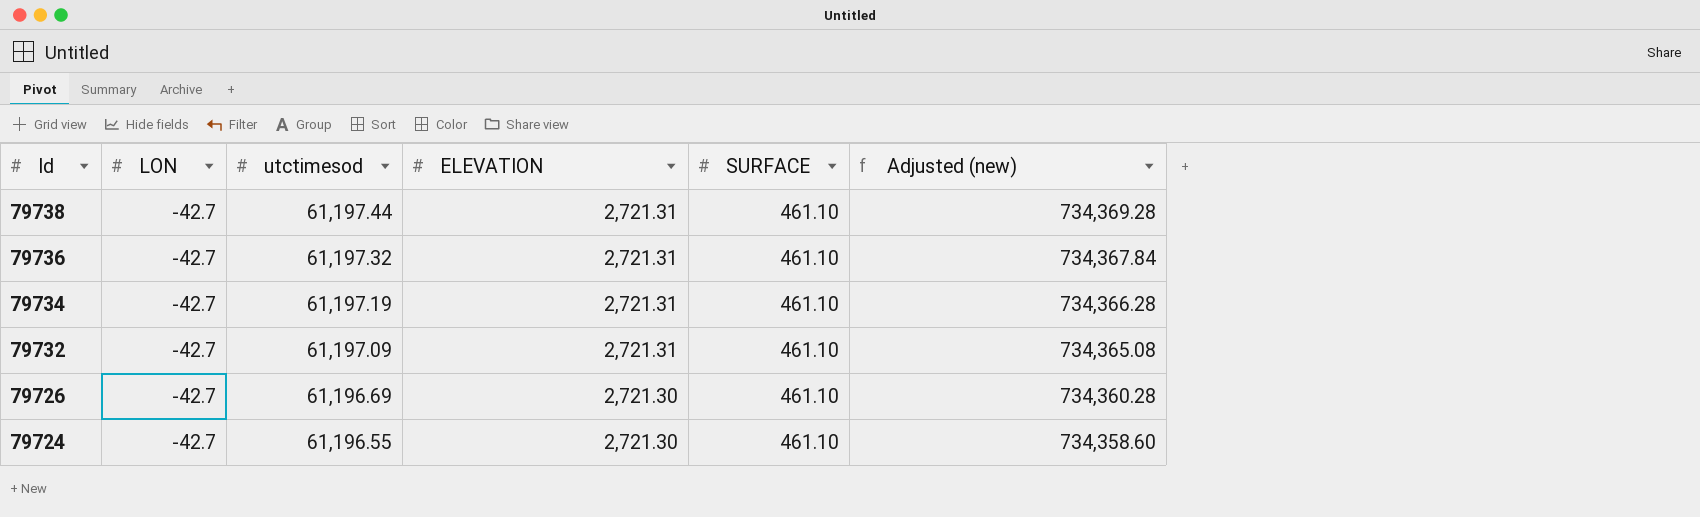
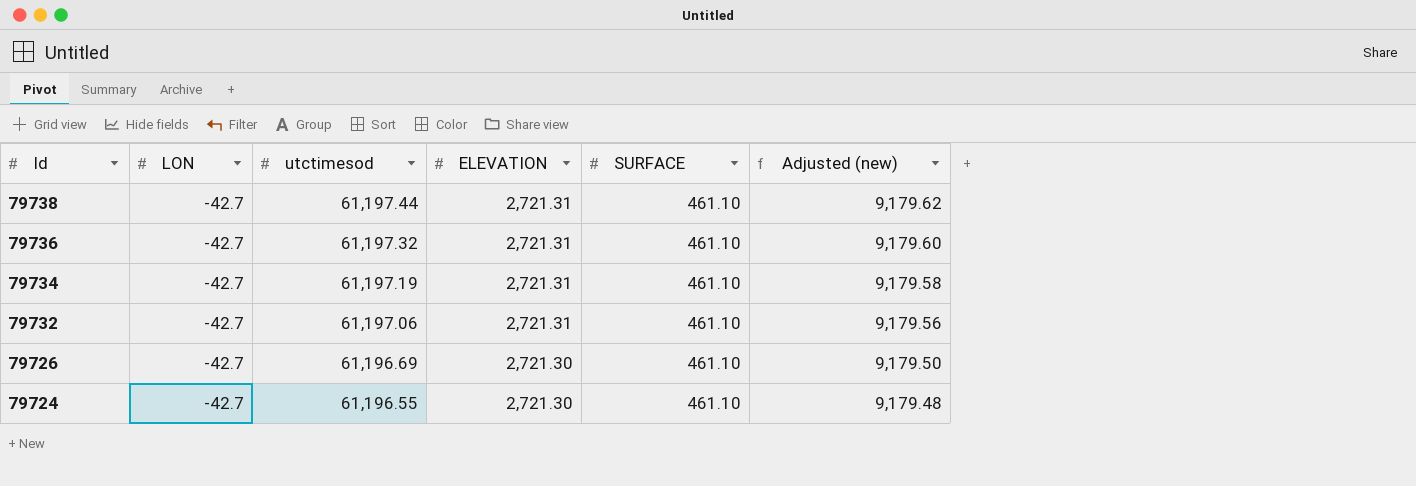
column Adjusted (new) | formula: [utctimesod] * 12 -> [utctimesod] * 0.15
79732 | utctimesod: 61,197.09 -> 61,197.06

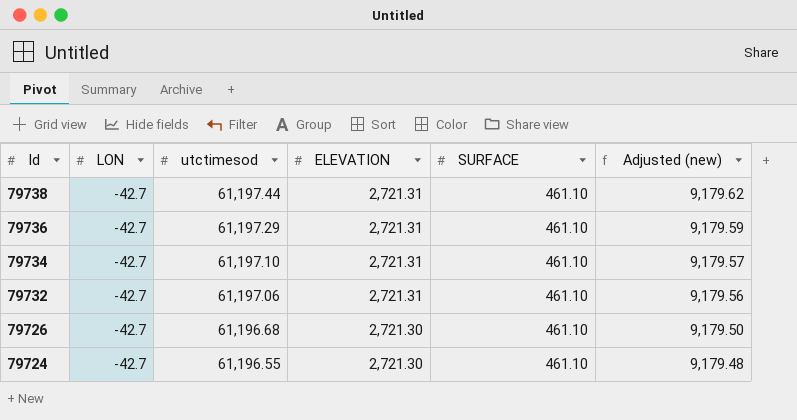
79736 | utctimesod: 61,197.32 -> 61,197.29
79736 | Adjusted (new): 9,179.60 -> 9,179.59
79734 | utctimesod: 61,197.19 -> 61,197.10
79734 | Adjusted (new): 9,179.58 -> 9,179.57
79726 | utctimesod: 61,196.69 -> 61,196.68

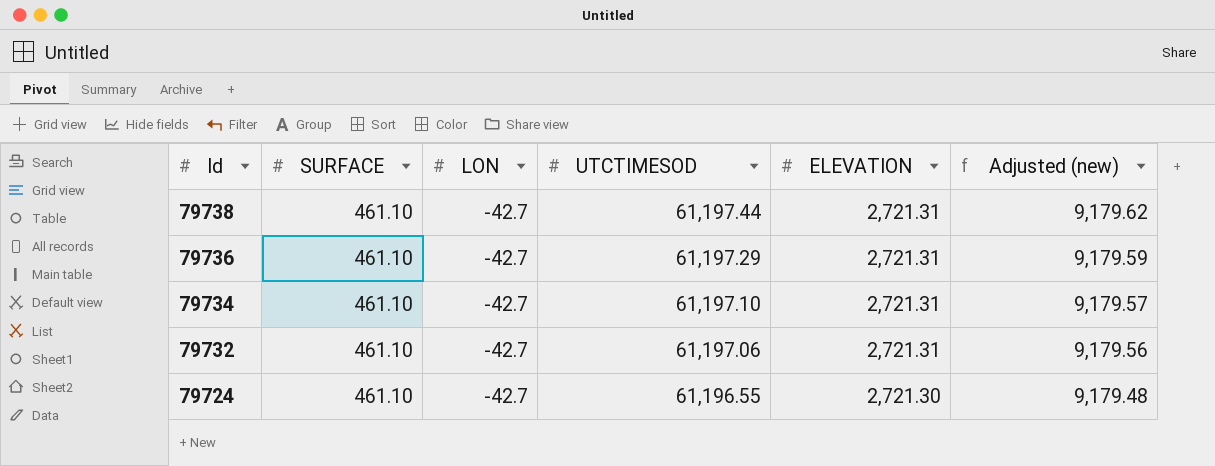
column SURFACE | position: 5 -> 2
column name: utctimesod -> UTCTIMESOD
row 79726: -42.7 | 61,196.68 | 2,721.30 | 461.10 | 9,179.50 -> none

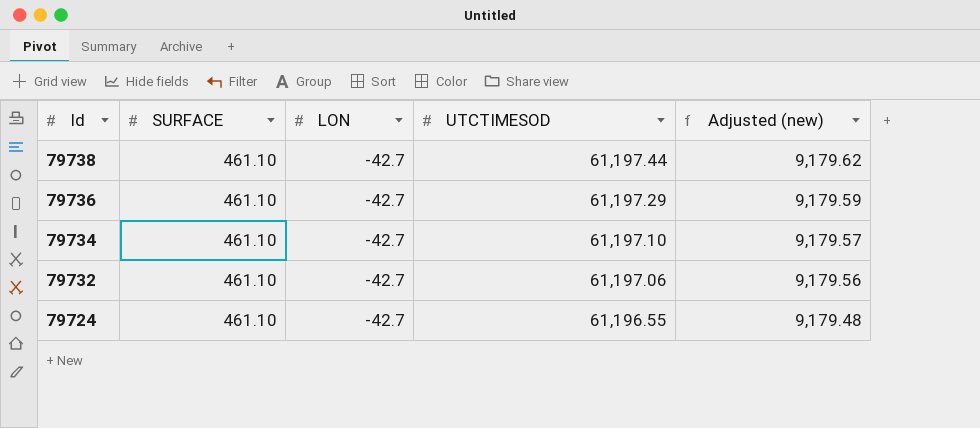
column ELEVATION | position: 5 -> none

